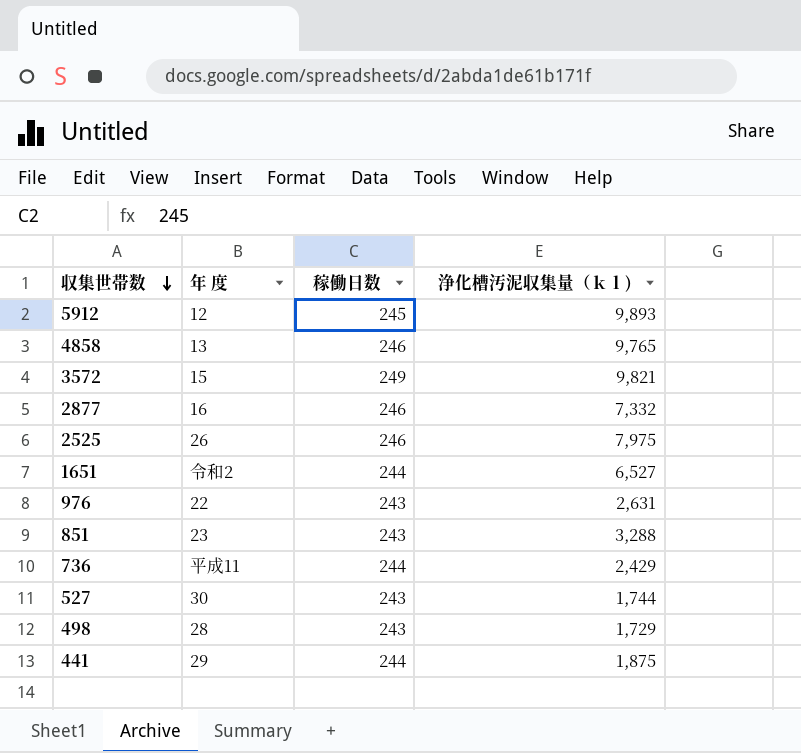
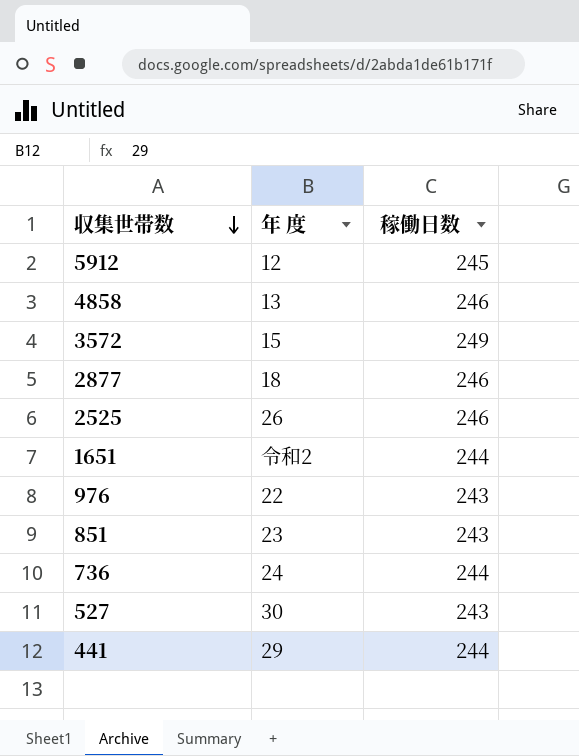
column 浄化槽汚泥収集量（ｋｌ) | position: 4 -> none
row 498: 28 | 243 | 1,729 -> none
2877 | 年 度: 16 -> 18
736 | 年 度: 平成11 -> 24

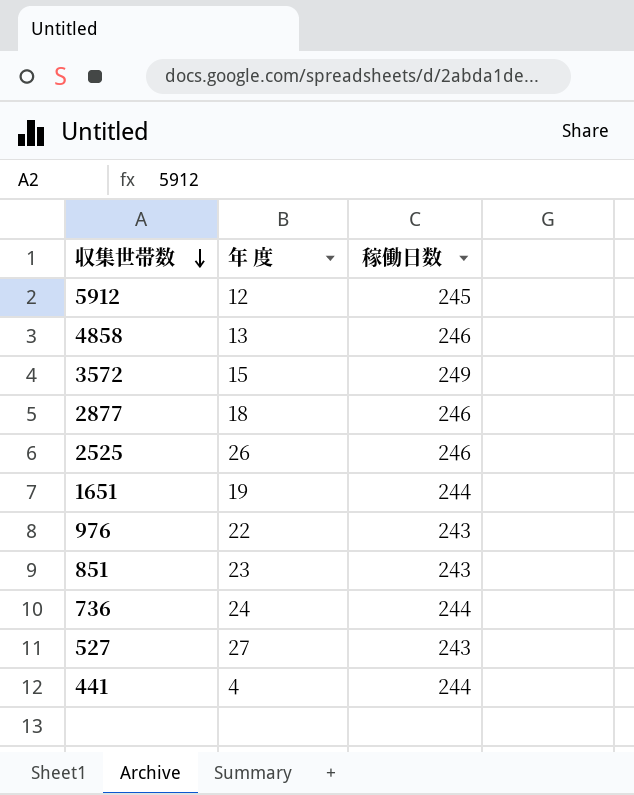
1651 | 年 度: 令和2 -> 19
527 | 年 度: 30 -> 27
441 | 年 度: 29 -> 4

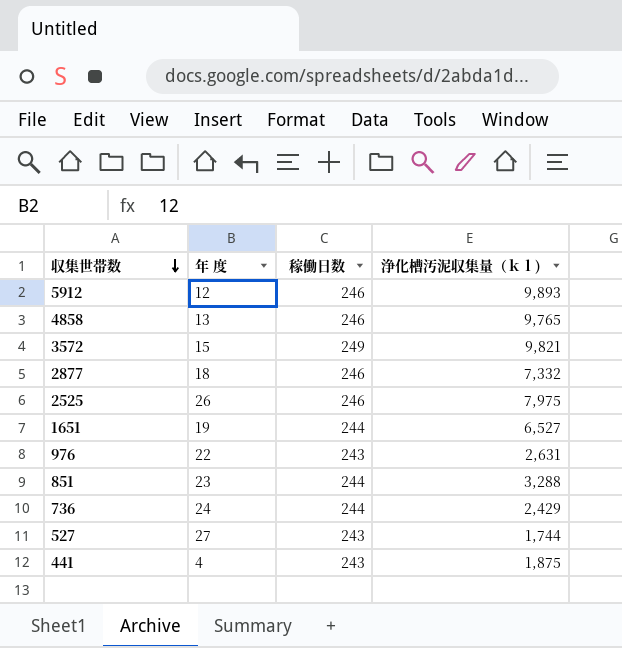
column 浄化槽汚泥収集量（ｋｌ) | position: none -> 4
5912 | 稼働日数: 245 -> 246
851 | 稼働日数: 243 -> 244
441 | 稼働日数: 244 -> 243

